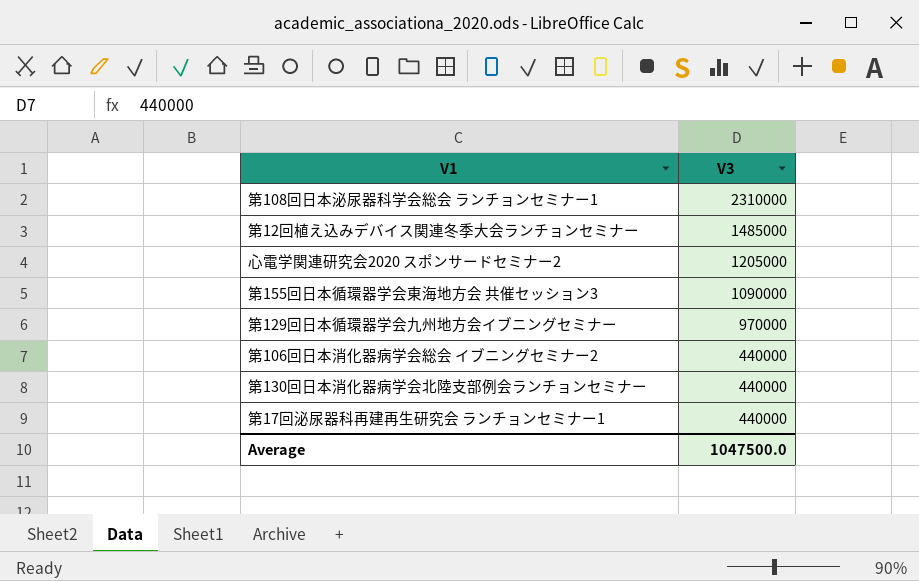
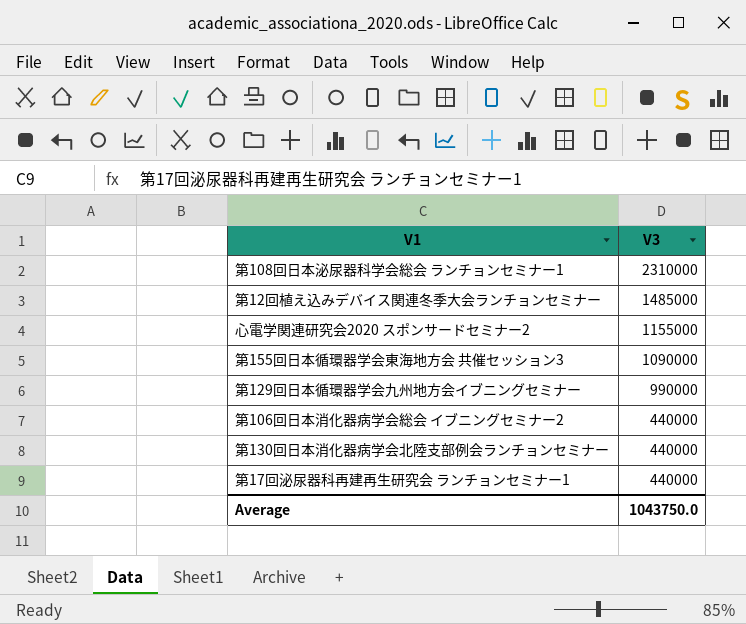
心電学関連研究会2020 スポンサードセミナー2 | V3: 1205000 -> 1155000
第129回日本循環器学会九州地方会イブニングセミナー | V3: 970000 -> 990000
Average | V3: 1047500.0 -> 1043750.0

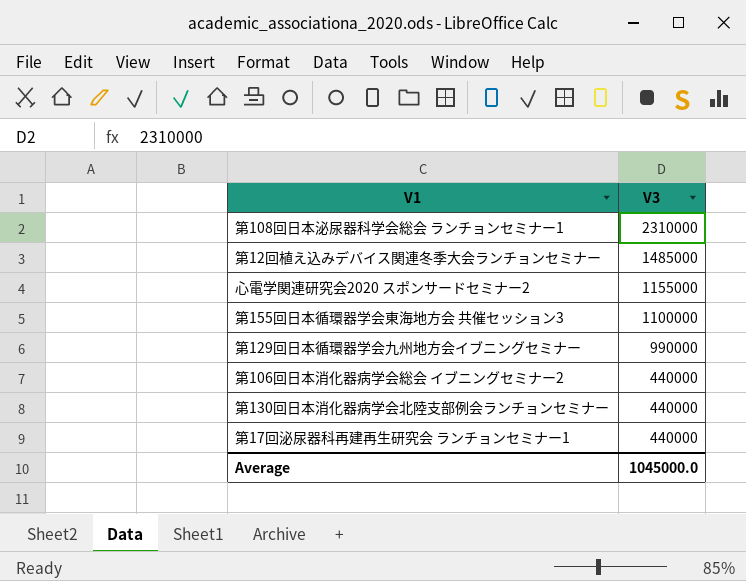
第155回日本循環器学会東海地方会 共催セッション3 | V3: 1090000 -> 1100000
Average | V3: 1043750.0 -> 1045000.0

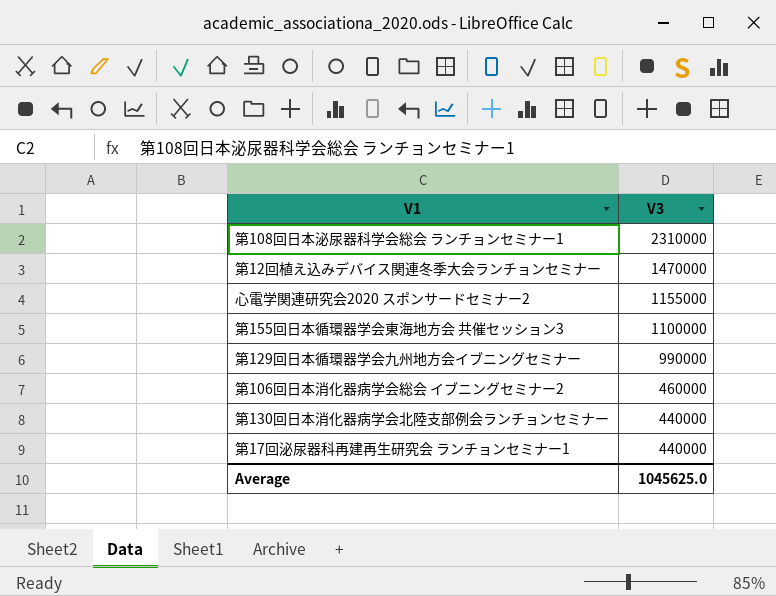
第12回植え込みデバイス関連冬季大会ランチョンセミナー | V3: 1485000 -> 1470000
第106回日本消化器病学会総会 イブニングセミナー2 | V3: 440000 -> 460000
Average | V3: 1045000.0 -> 1045625.0

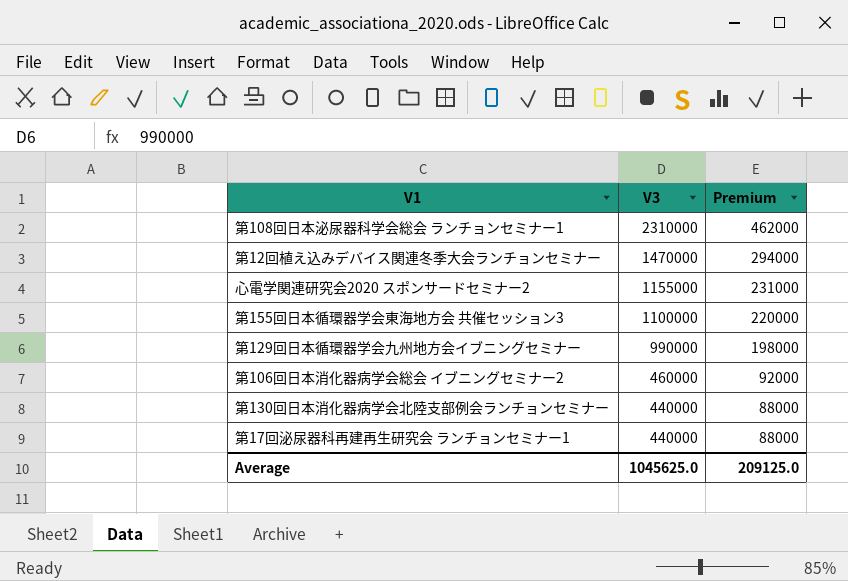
column Premium | formula: none -> [V3] * 0.2

